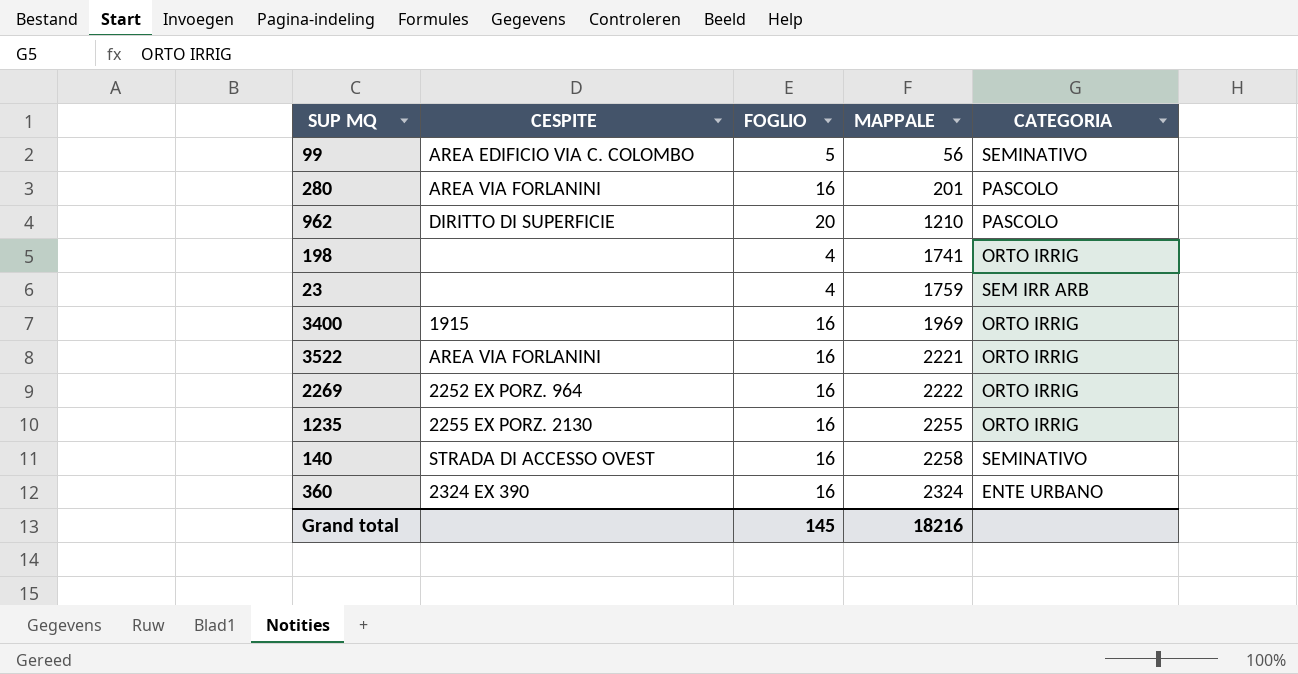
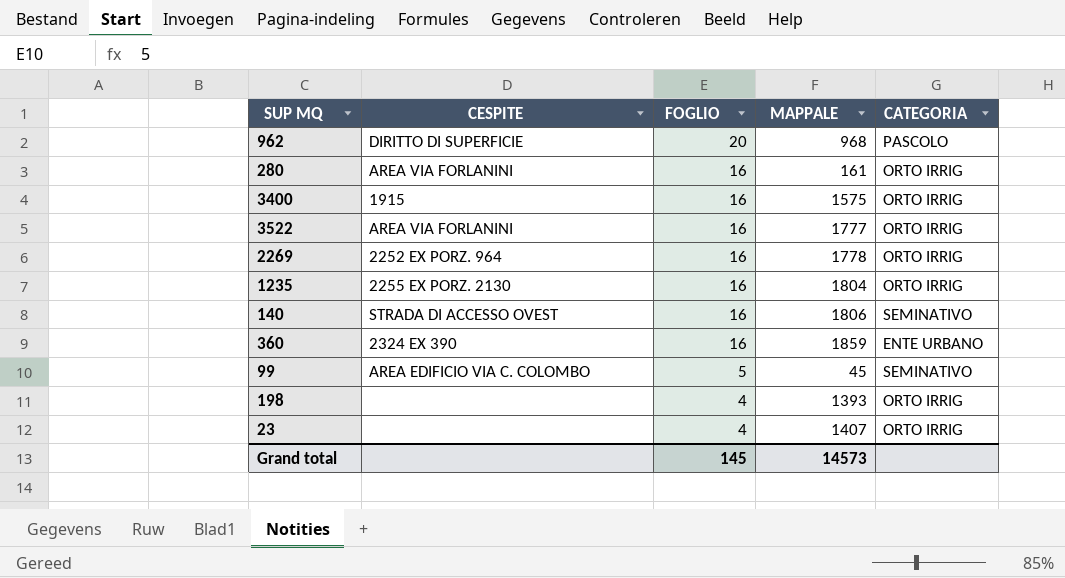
row order: MAPPALE ascending -> FOGLIO descending
962 | MAPPALE: 1210 -> 968
280 | MAPPALE: 201 -> 161
280 | CATEGORIA: PASCOLO -> ORTO IRRIG
3400 | MAPPALE: 1969 -> 1575
3522 | MAPPALE: 2221 -> 1777
2269 | MAPPALE: 2222 -> 1778
1235 | MAPPALE: 2255 -> 1804
140 | MAPPALE: 2258 -> 1806
360 | MAPPALE: 2324 -> 1859
99 | MAPPALE: 56 -> 45
198 | MAPPALE: 1741 -> 1393
23 | MAPPALE: 1759 -> 1407
23 | CATEGORIA: SEM IRR ARB -> ORTO IRRIG
Grand total | MAPPALE: 18216 -> 14573

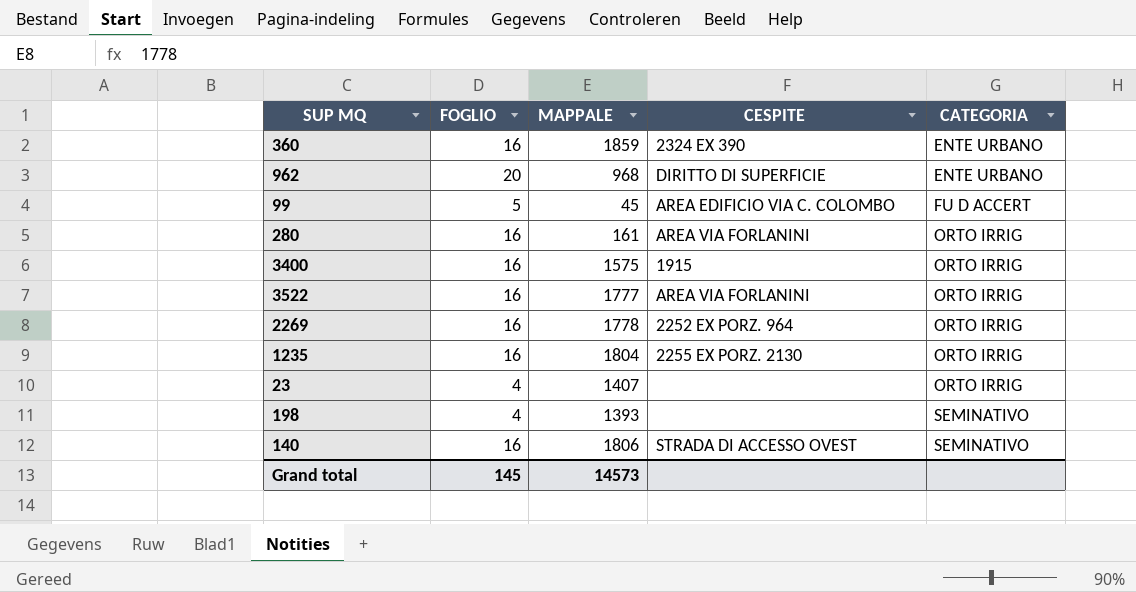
row order: FOGLIO descending -> CATEGORIA ascending
column CESPITE | position: 2 -> 4
962 | CATEGORIA: PASCOLO -> ENTE URBANO
99 | CATEGORIA: SEMINATIVO -> FU D ACCERT
198 | CATEGORIA: ORTO IRRIG -> SEMINATIVO

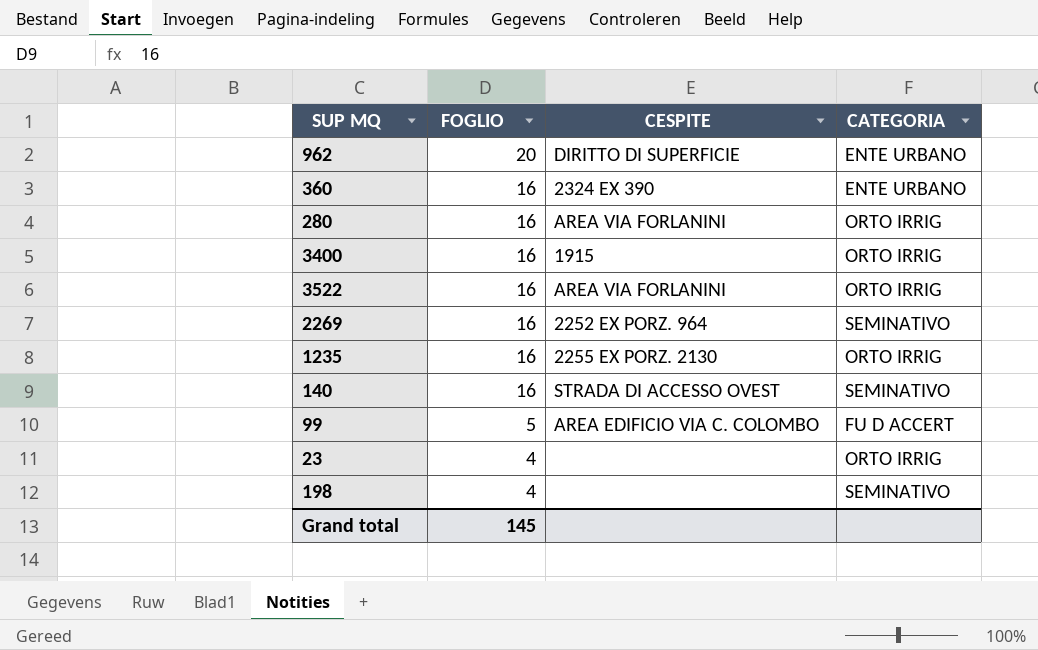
row order: CATEGORIA ascending -> FOGLIO descending
column MAPPALE | position: 3 -> none
2269 | CATEGORIA: ORTO IRRIG -> SEMINATIVO

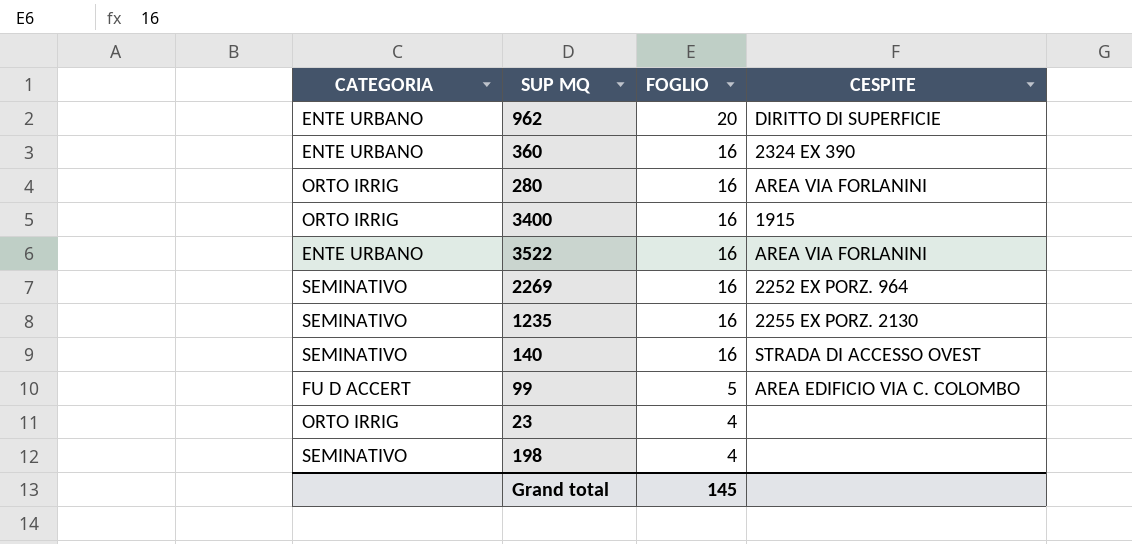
column CATEGORIA | position: 4 -> 1
3522 | CATEGORIA: ORTO IRRIG -> ENTE URBANO
1235 | CATEGORIA: ORTO IRRIG -> SEMINATIVO

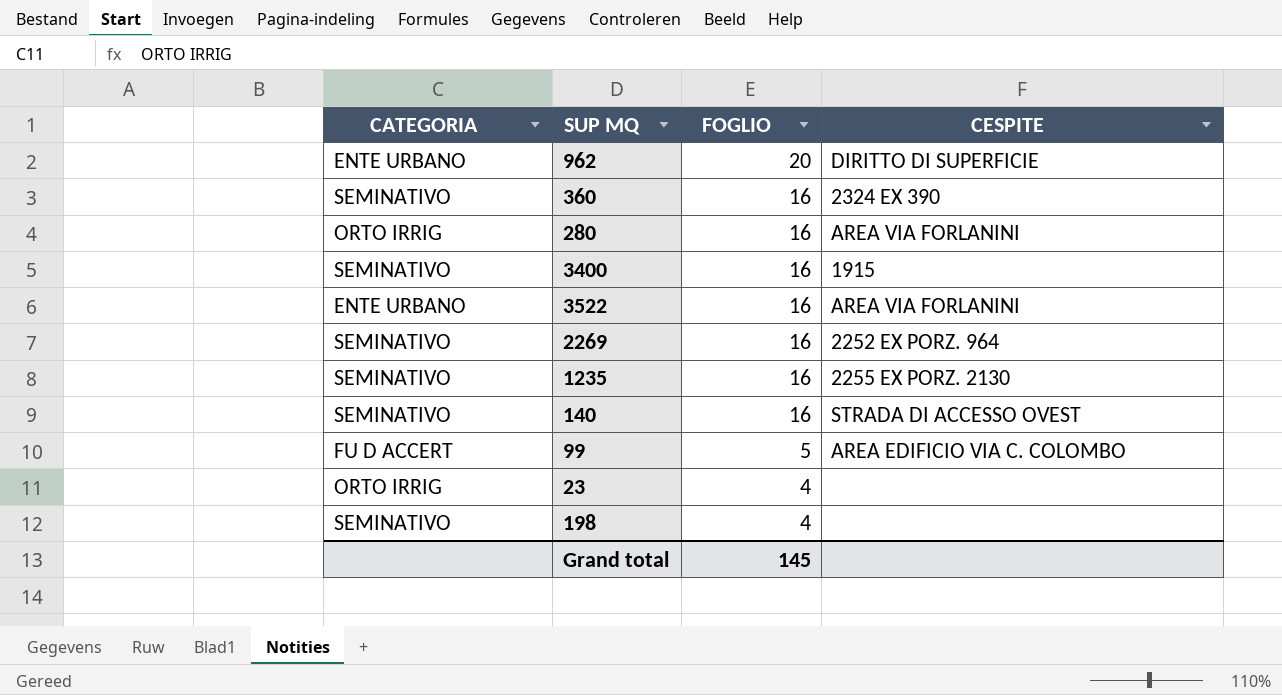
360 | CATEGORIA: ENTE URBANO -> SEMINATIVO
3400 | CATEGORIA: ORTO IRRIG -> SEMINATIVO

